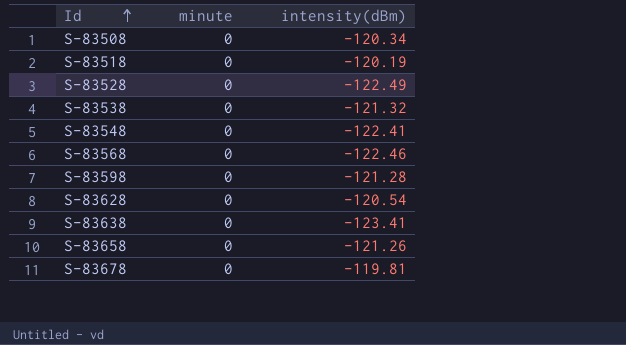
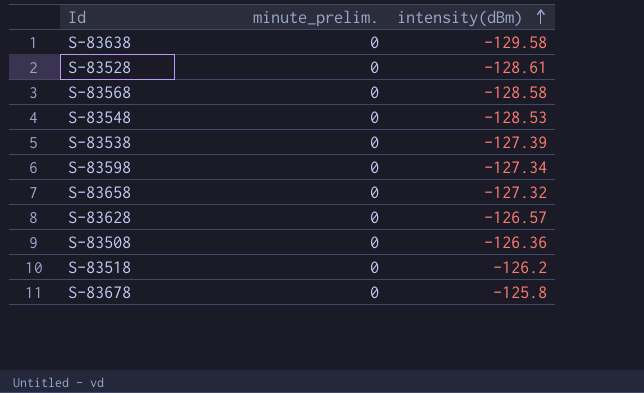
row order: Id ascending -> intensity(dBm) ascending
column name: minute -> minute_prelim.
S-83638 | intensity(dBm): -123.41 -> -129.58
S-83528 | intensity(dBm): -122.49 -> -128.61
S-83568 | intensity(dBm): -122.46 -> -128.58
S-83548 | intensity(dBm): -122.41 -> -128.53
S-83538 | intensity(dBm): -121.32 -> -127.39
S-83598 | intensity(dBm): -121.28 -> -127.34
S-83658 | intensity(dBm): -121.26 -> -127.32
S-83628 | intensity(dBm): -120.54 -> -126.57
S-83508 | intensity(dBm): -120.34 -> -126.36
S-83518 | intensity(dBm): -120.19 -> -126.2
S-83678 | intensity(dBm): -119.81 -> -125.8

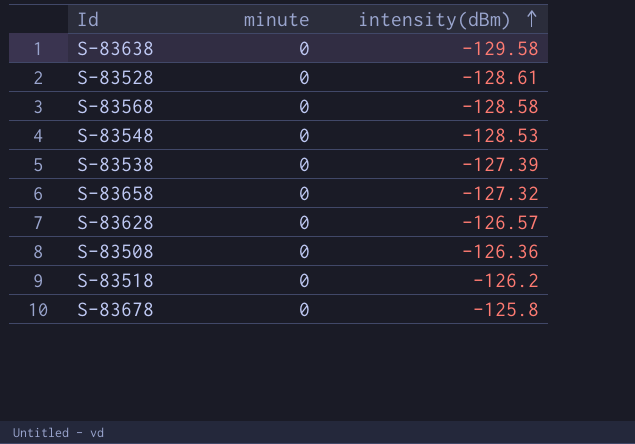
column name: minute_prelim. -> minute
row S-83598: 0 | -127.34 -> none

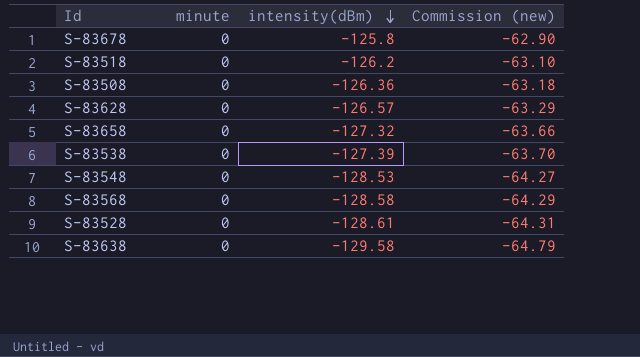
row order: intensity(dBm) ascending -> intensity(dBm) descending
column Commission (new) | formula: none -> [intensity(dBm)] * 0.5

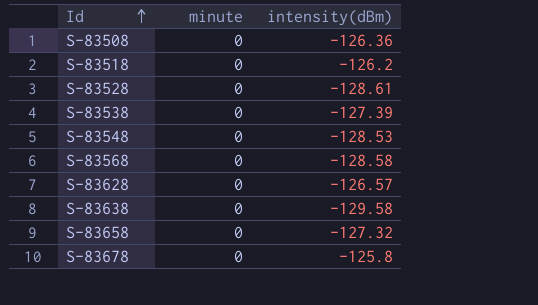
row order: intensity(dBm) descending -> Id ascending
column Commission (new) | formula: [intensity(dBm)] * 0.5 -> none

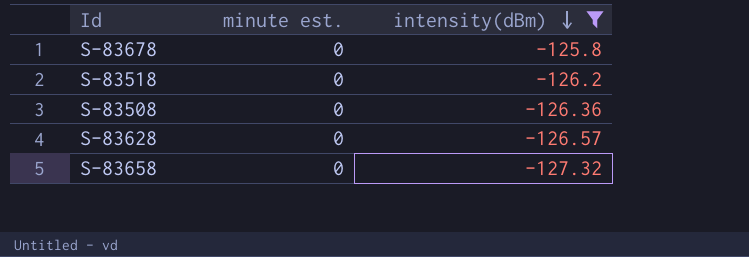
filter: none -> intensity(dBm) >= -127.32
row order: Id ascending -> intensity(dBm) descending
column name: minute -> minute est.

